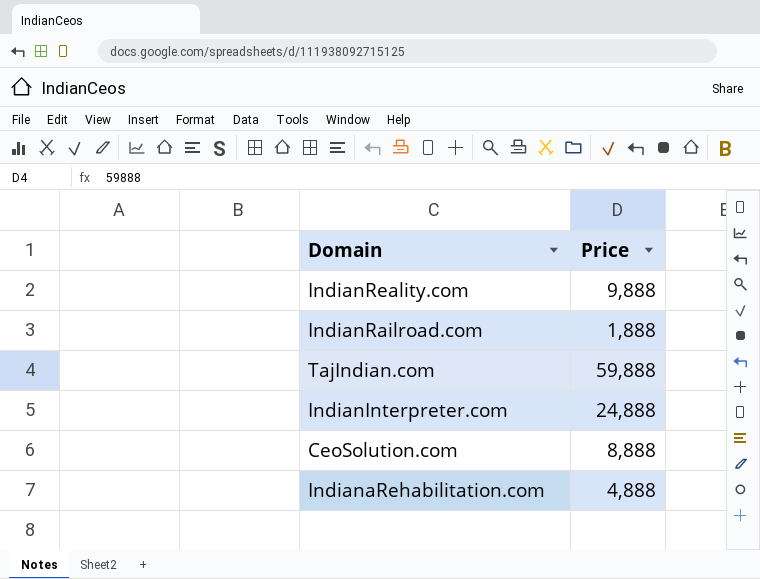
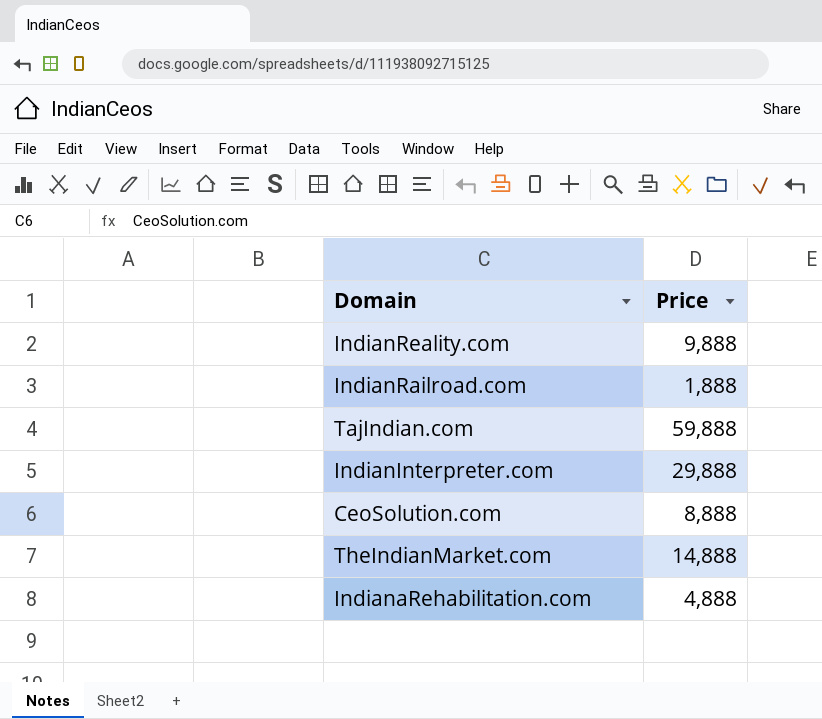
IndianInterpreter.com | Price: 24,888 -> 29,888
row TheIndianMarket.com: none -> 14,888

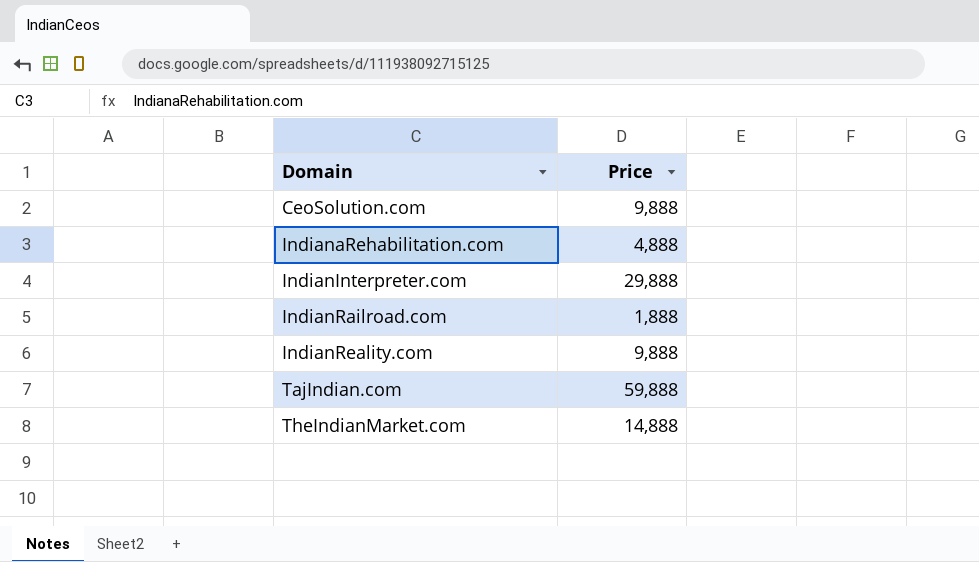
row order: none -> Domain ascending
CeoSolution.com | Price: 8,888 -> 9,888

